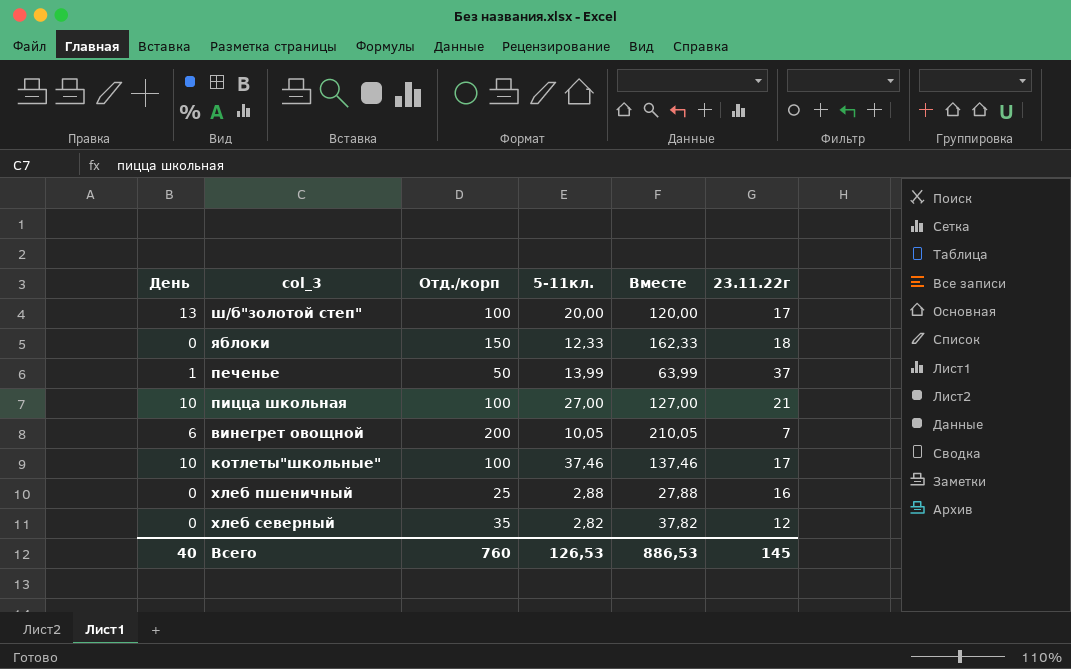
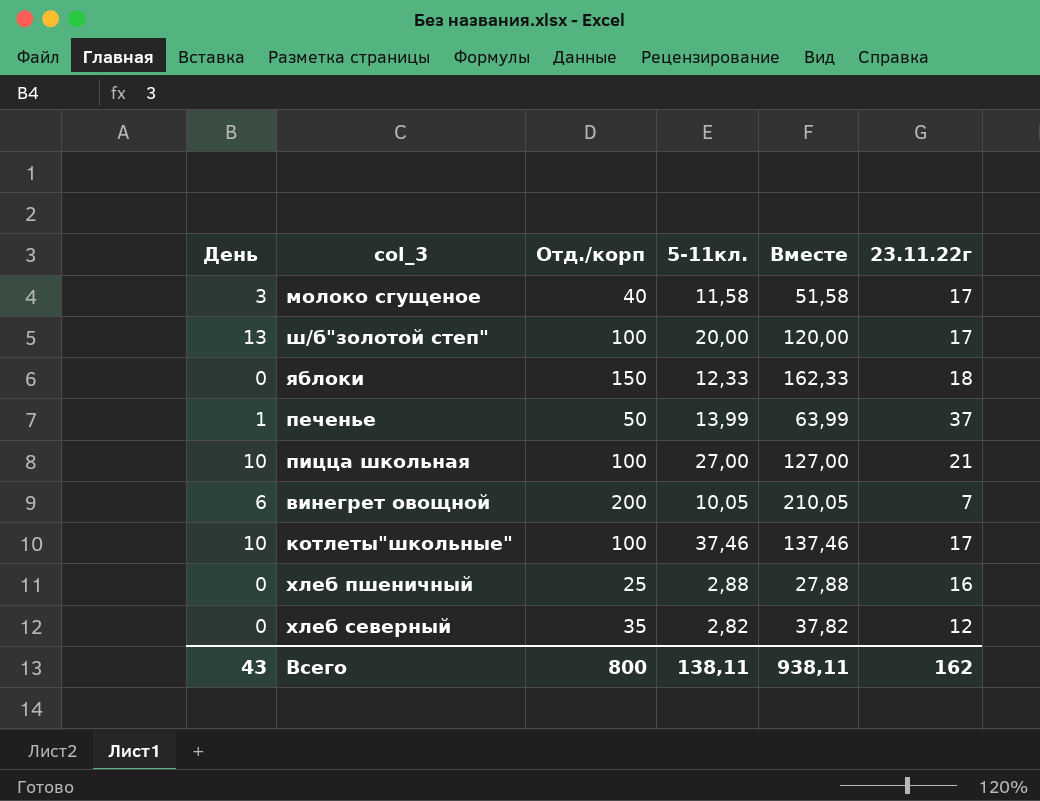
row молоко сгущеное: none -> 3 | 40 | 11,58 | 51,58 | 17
Всего | День: 40 -> 43
Всего | Отд./корп: 760 -> 800
Всего | 5-11кл.: 126,53 -> 138,11
Всего | Вместе: 886,53 -> 938,11
Всего | 23.11.22г: 145 -> 162

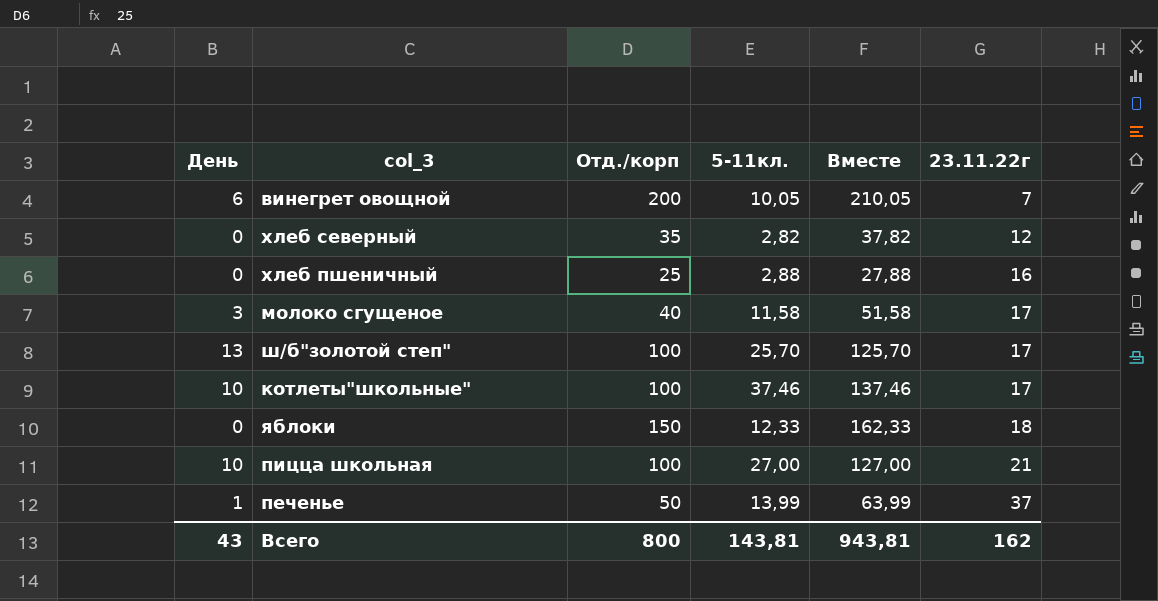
row order: none -> 23.11.22г ascending
ш/б"золотой степ" | 5-11кл.: 20,00 -> 25,70
ш/б"золотой степ" | Вместе: 120,00 -> 125,70
Всего | 5-11кл.: 138,11 -> 143,81
Всего | Вместе: 938,11 -> 943,81

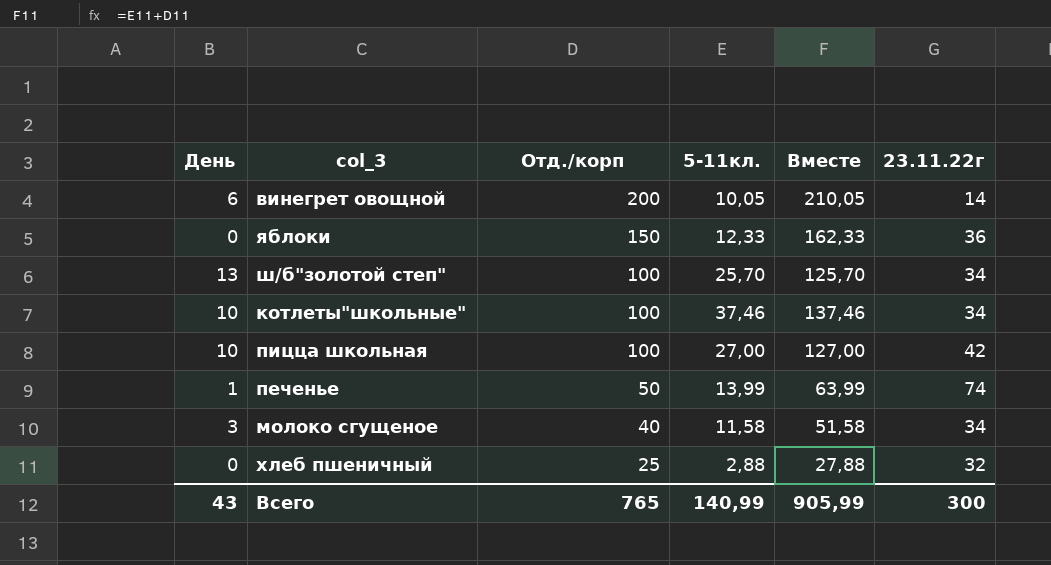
row order: 23.11.22г ascending -> Отд./корп descending
row хлеб северный: 0 | 35 | 2,82 | 37,82 | 12 -> none
винегрет овощной | 23.11.22г: 7 -> 14
яблоки | 23.11.22г: 18 -> 36
ш/б"золотой степ" | 23.11.22г: 17 -> 34
котлеты"школьные" | 23.11.22г: 17 -> 34
пицца школьная | 23.11.22г: 21 -> 42
печенье | 23.11.22г: 37 -> 74
молоко сгущеное | 23.11.22г: 17 -> 34
хлеб пшеничный | 23.11.22г: 16 -> 32
Всего | Отд./корп: 800 -> 765
Всего | 5-11кл.: 143,81 -> 140,99
Всего | Вместе: 943,81 -> 905,99
Всего | 23.11.22г: 162 -> 300

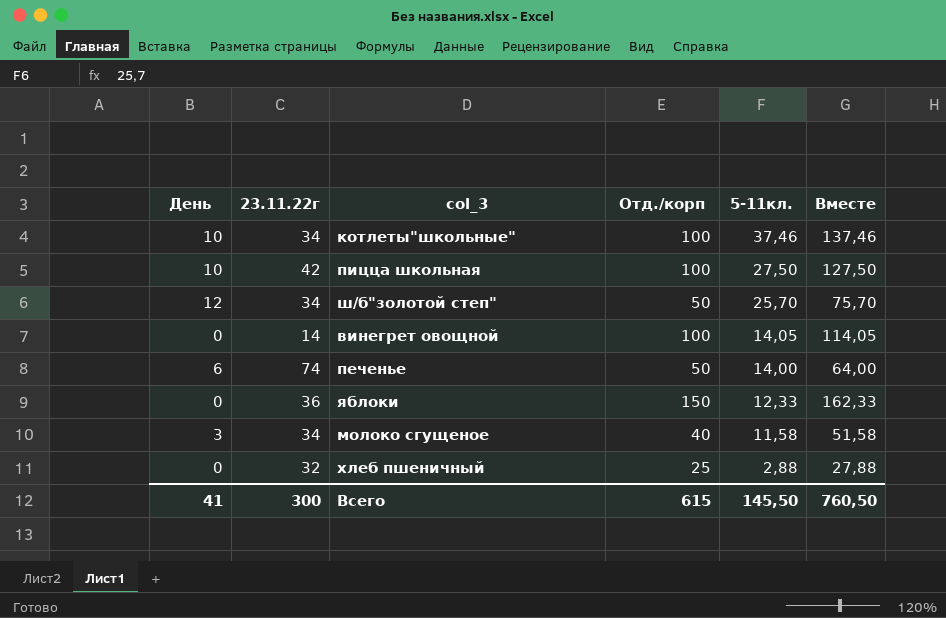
row order: Отд./корп descending -> 5-11кл. descending
column 23.11.22г | position: 6 -> 2
пицца школьная | 5-11кл.: 27,00 -> 27,50
пицца школьная | Вместе: 127,00 -> 127,50
ш/б"золотой степ" | День: 13 -> 12
ш/б"золотой степ" | Отд./корп: 100 -> 50
ш/б"золотой степ" | Вместе: 125,70 -> 75,70
винегрет овощной | День: 6 -> 0
винегрет овощной | Отд./корп: 200 -> 100
винегрет овощной | 5-11кл.: 10,05 -> 14,05
винегрет овощной | Вместе: 210,05 -> 114,05
печенье | День: 1 -> 6
печенье | 5-11кл.: 13,99 -> 14,00
печенье | Вместе: 63,99 -> 64,00
Всего | День: 43 -> 41
Всего | Отд./корп: 765 -> 615
Всего | 5-11кл.: 140,99 -> 145,50
Всего | Вместе: 905,99 -> 760,50

